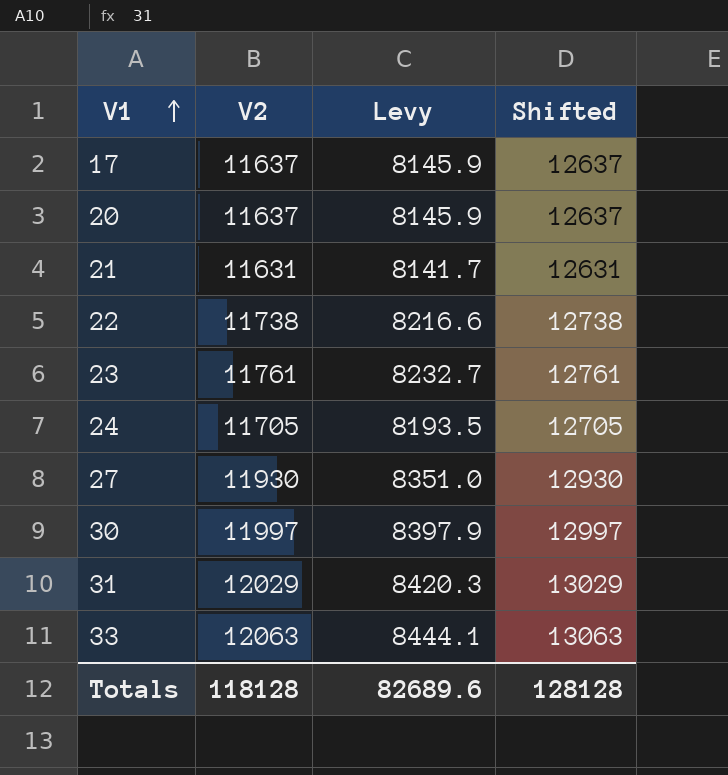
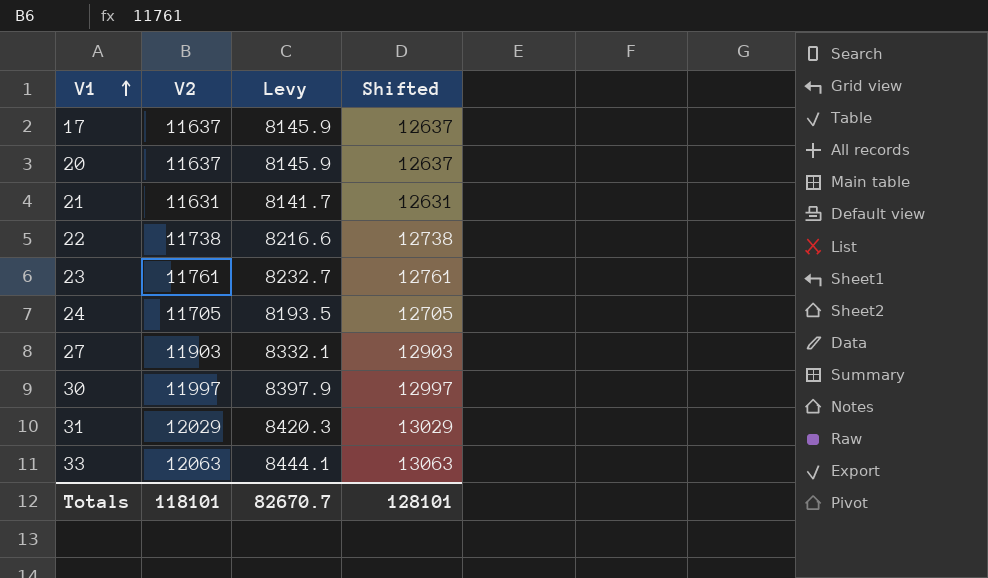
27 | V2: 11930 -> 11903
27 | Levy: 8351.0 -> 8332.1
27 | Shifted: 12930 -> 12903
Totals | V2: 118128 -> 118101
Totals | Levy: 82689.6 -> 82670.7
Totals | Shifted: 128128 -> 128101

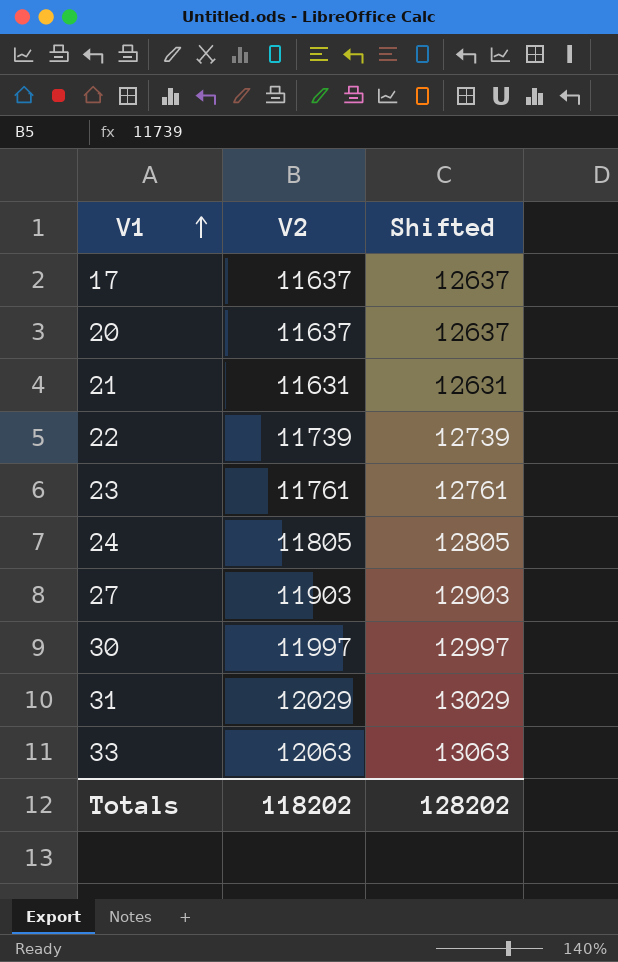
column Levy | formula: [V2] * 0.7 -> none
22 | V2: 11738 -> 11739
22 | Shifted: 12738 -> 12739
24 | V2: 11705 -> 11805
24 | Shifted: 12705 -> 12805
Totals | V2: 118101 -> 118202
Totals | Shifted: 128101 -> 128202

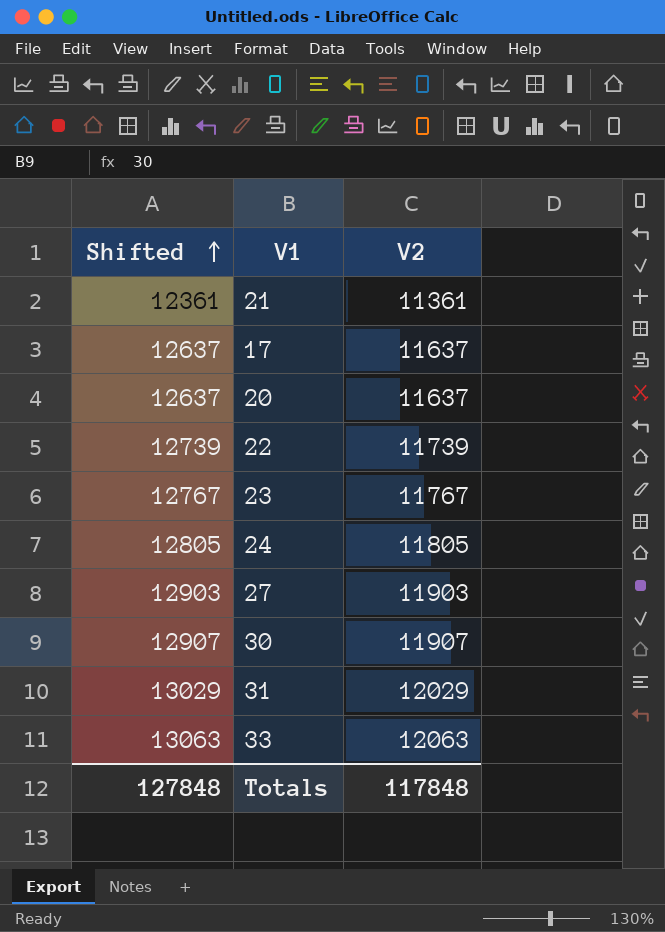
row order: V1 ascending -> Shifted ascending
column Shifted | position: 3 -> 1
21 | Shifted: 12631 -> 12361
21 | V2: 11631 -> 11361
23 | Shifted: 12761 -> 12767
23 | V2: 11761 -> 11767
30 | Shifted: 12997 -> 12907
30 | V2: 11997 -> 11907
Totals | Shifted: 128202 -> 127848
Totals | V2: 118202 -> 117848

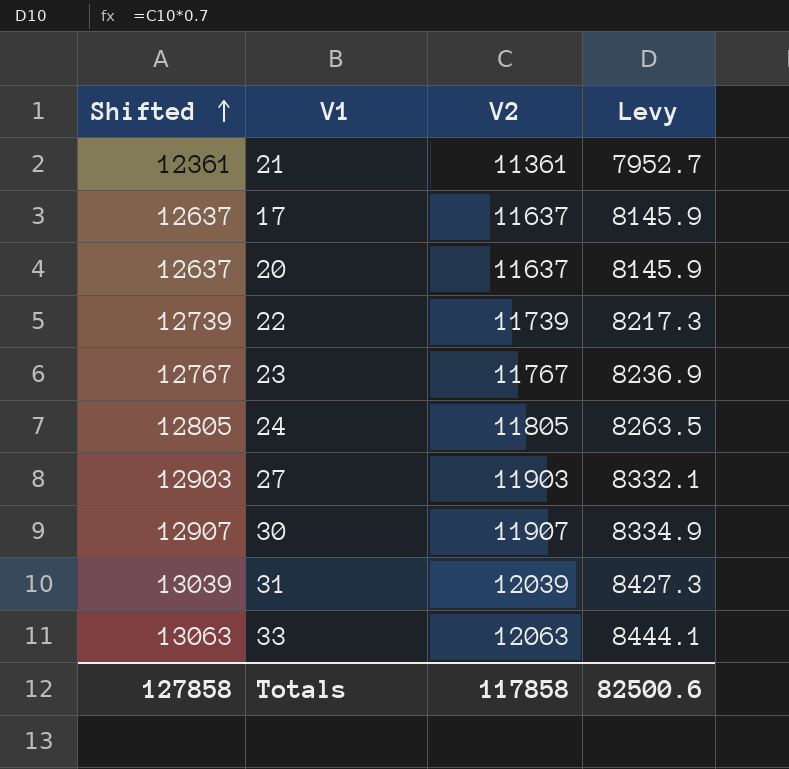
column Levy | formula: none -> [V2] * 0.7
31 | Shifted: 13029 -> 13039
31 | V2: 12029 -> 12039
Totals | Shifted: 127848 -> 127858
Totals | V2: 117848 -> 117858

